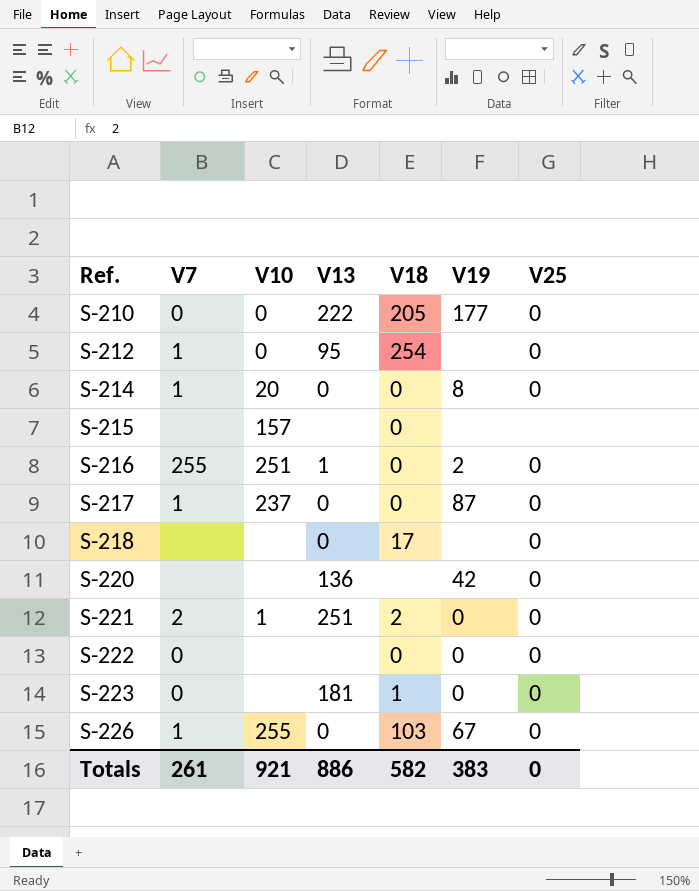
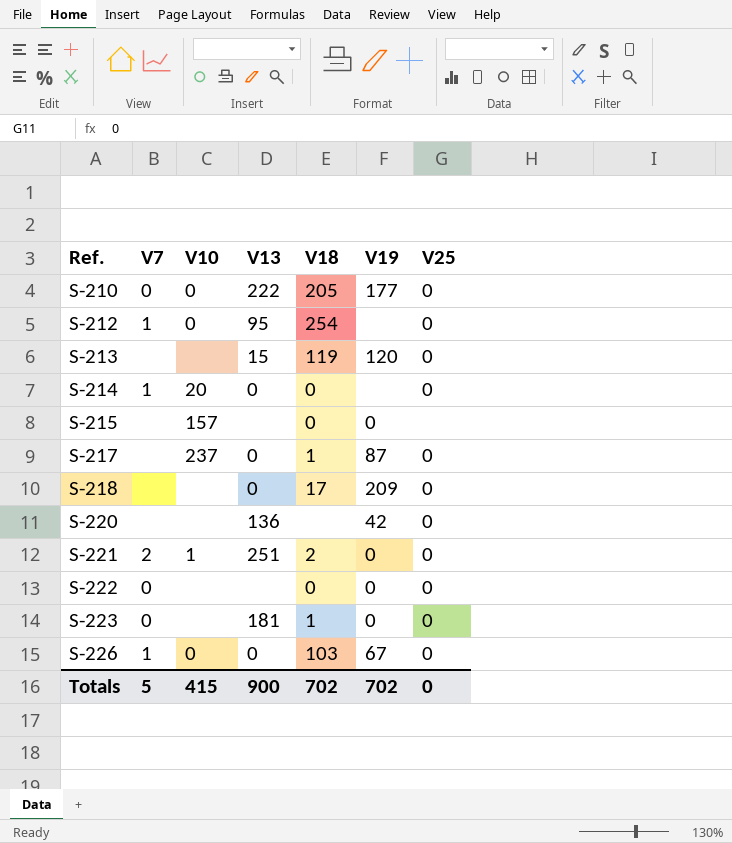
row S-216: 255 | 251 | 1 | 0 | 2 | 0 -> none
row S-213: none -> none | none | 15 | 119 | 120 | 0
S-214 | V19: 8 -> none
S-215 | V19: none -> 0
S-217 | V7: 1 -> none
S-217 | V18: 0 -> 1
S-218 | V19: none -> 209
S-226 | V10: 255 -> 0
Totals | V7: 261 -> 5
Totals | V10: 921 -> 415
Totals | V13: 886 -> 900
Totals | V18: 582 -> 702
Totals | V19: 383 -> 702

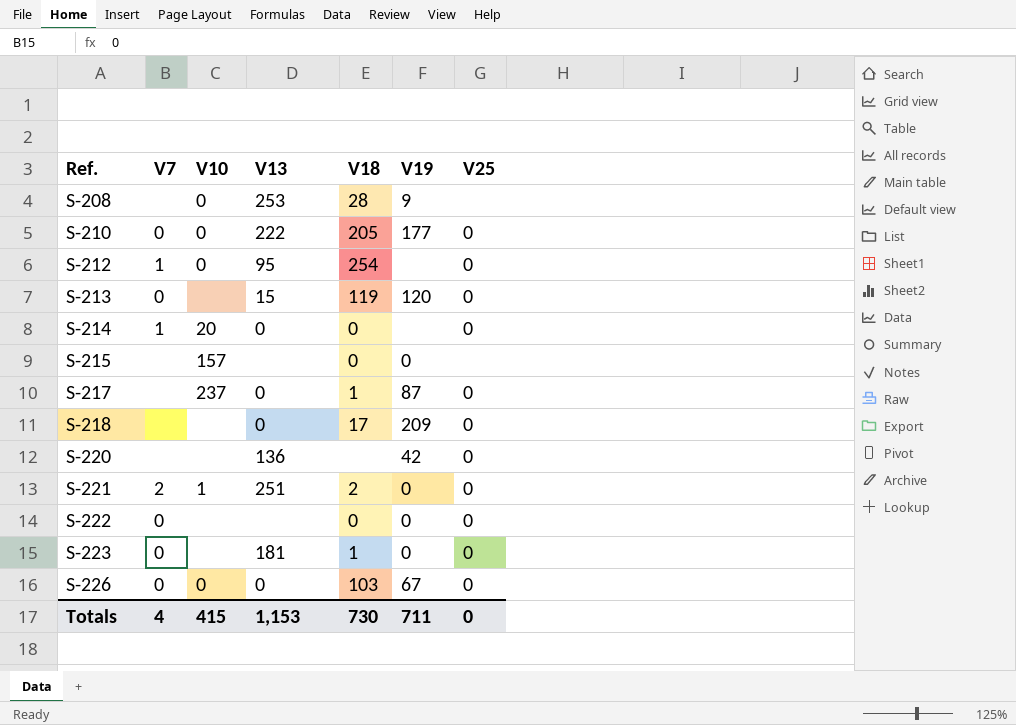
row S-208: none -> none | 0 | 253 | 28 | 9 | none
S-213 | V7: none -> 0
S-226 | V7: 1 -> 0
Totals | V7: 5 -> 4
Totals | V13: 900 -> 1,153
Totals | V18: 702 -> 730
Totals | V19: 702 -> 711

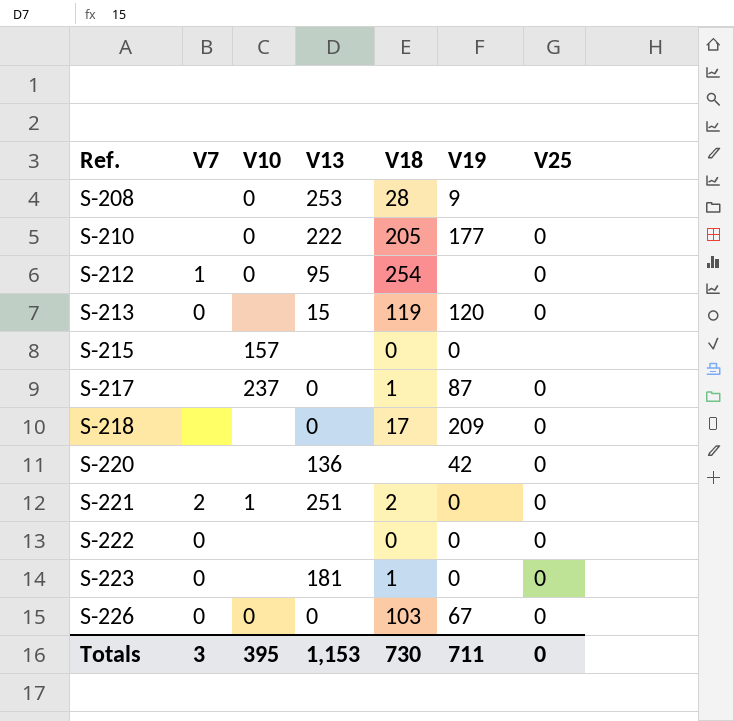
row S-214: 1 | 20 | 0 | 0 | none | 0 -> none
S-210 | V7: 0 -> none
Totals | V7: 4 -> 3
Totals | V10: 415 -> 395

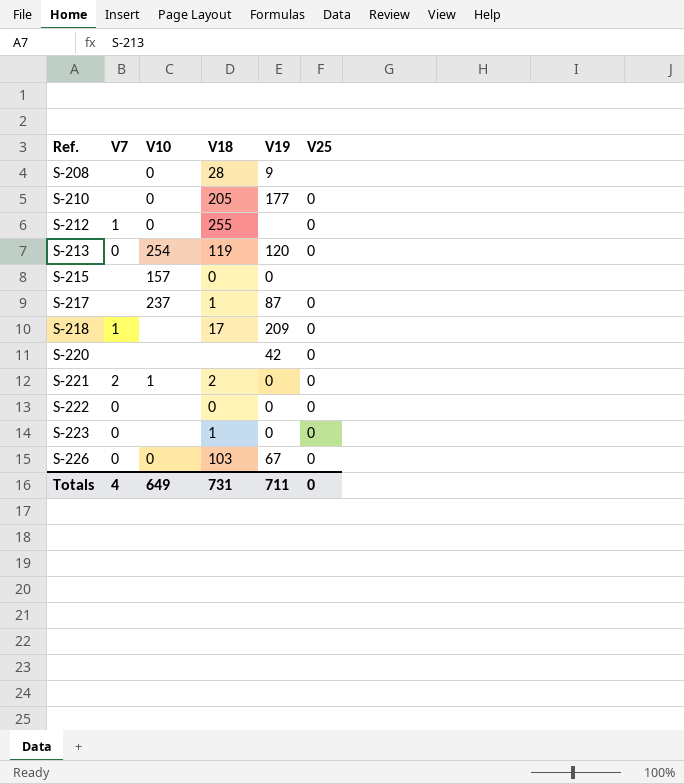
column V13 | position: 4 -> none
S-212 | V18: 254 -> 255
S-213 | V10: none -> 254
S-218 | V7: none -> 1
Totals | V7: 3 -> 4
Totals | V10: 395 -> 649
Totals | V18: 730 -> 731

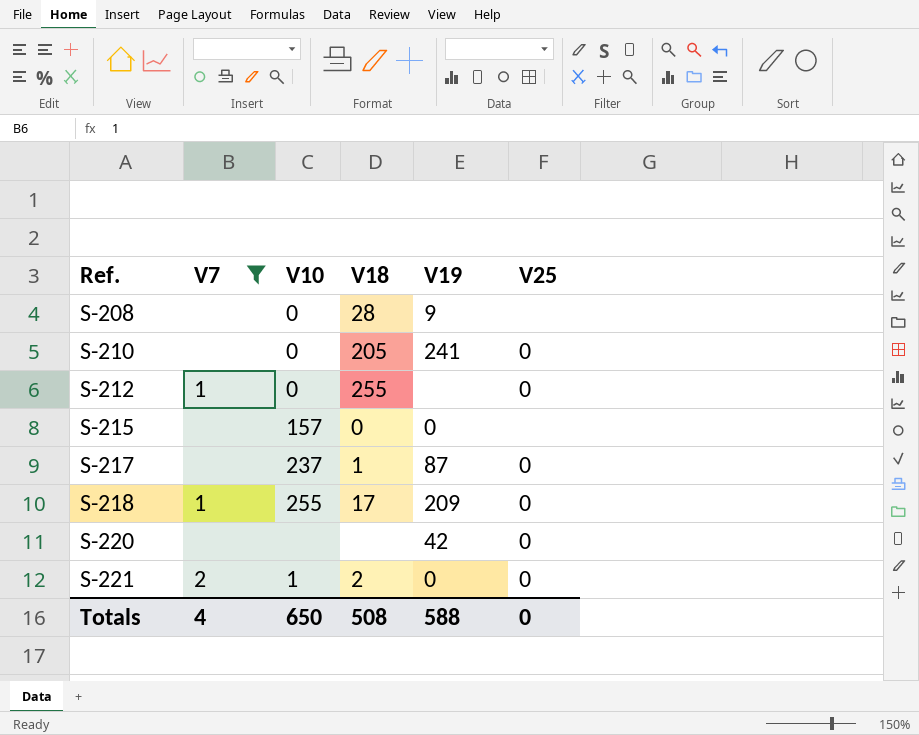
filter: none -> V7 != 0
S-210 | V19: 177 -> 241
S-218 | V10: none -> 255
Totals | V10: 649 -> 650
Totals | V18: 731 -> 508
Totals | V19: 711 -> 588

